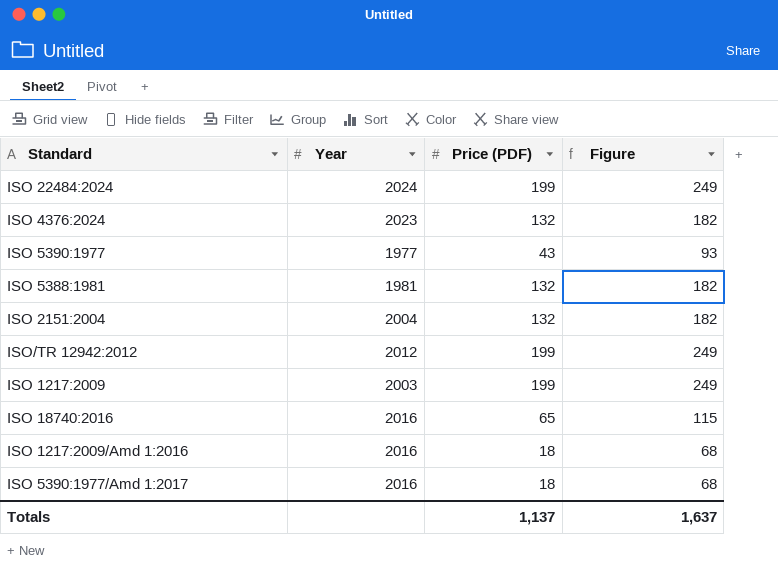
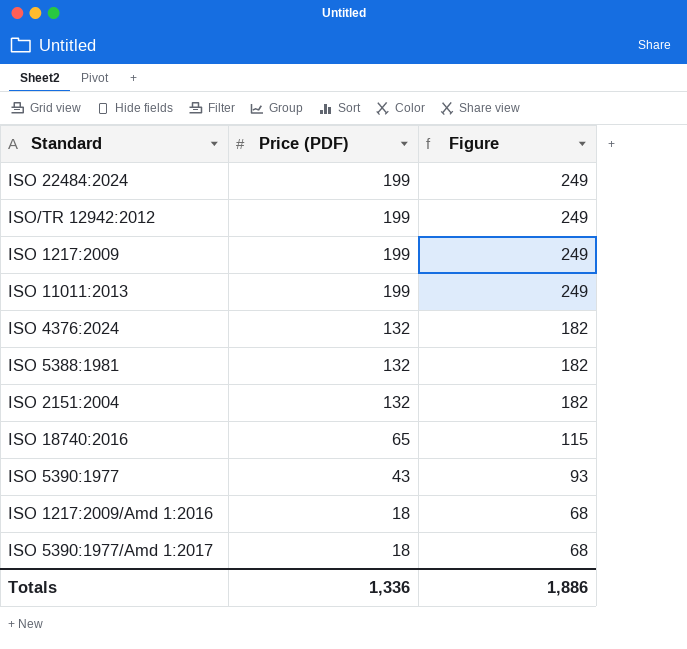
row order: none -> Price (PDF) descending
column Year | position: 2 -> none
row ISO 11011:2013: none -> 199 | 249
Totals | Price (PDF): 1,137 -> 1,336
Totals | Figure: 1,637 -> 1,886

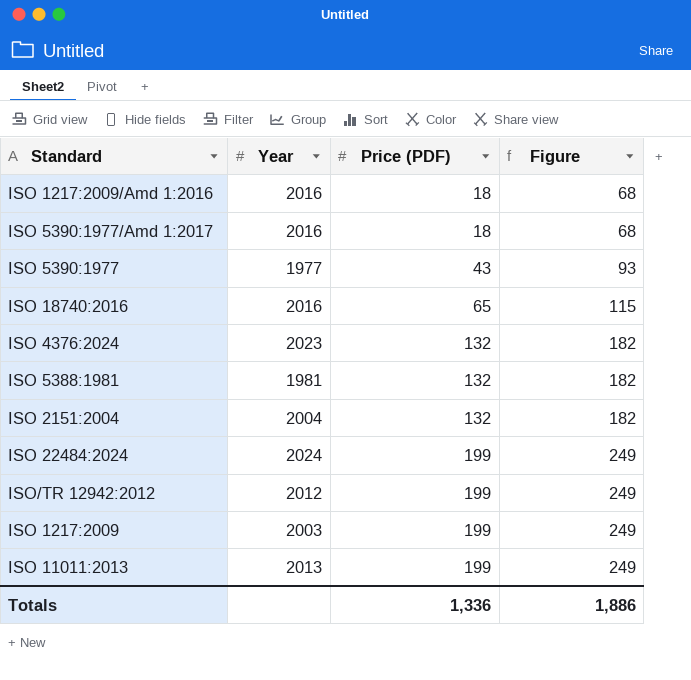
row order: Price (PDF) descending -> Price (PDF) ascending
column Year | position: none -> 2

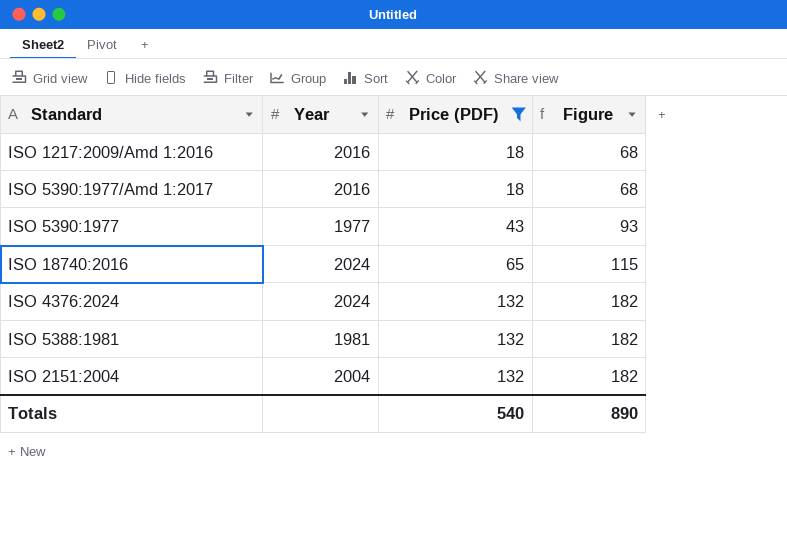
filter: none -> Price (PDF) != 199
ISO 18740:2016 | Year: 2016 -> 2024
ISO 4376:2024 | Year: 2023 -> 2024
Totals | Price (PDF): 1,336 -> 540
Totals | Figure: 1,886 -> 890

